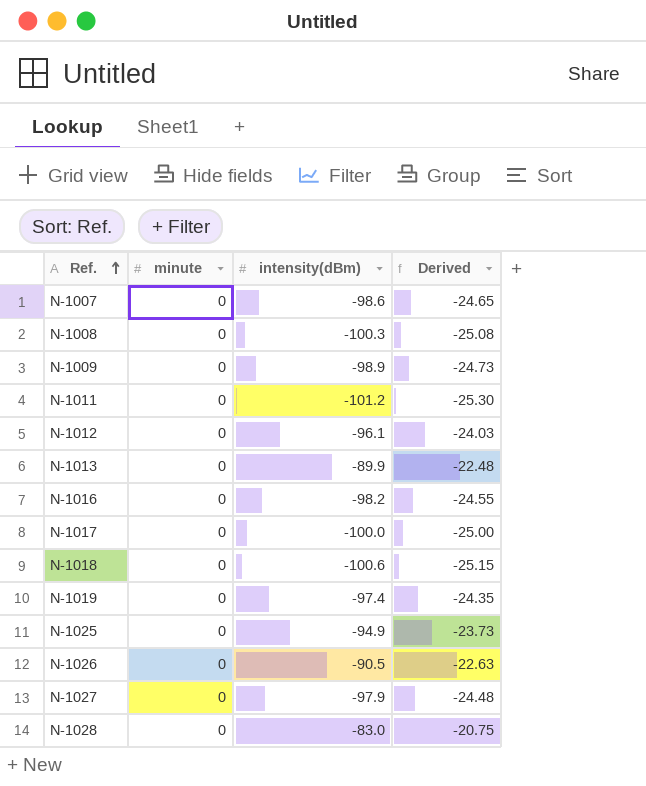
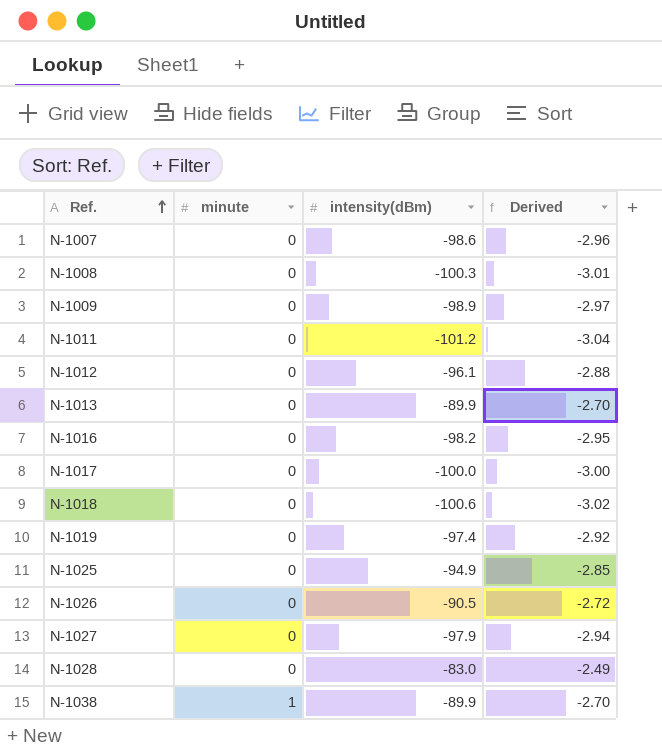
column Derived | formula: [intensity(dBm)] * 0.25 -> [intensity(dBm)] * 0.03
row N-1038: none -> 1 | -89.9 | -2.70

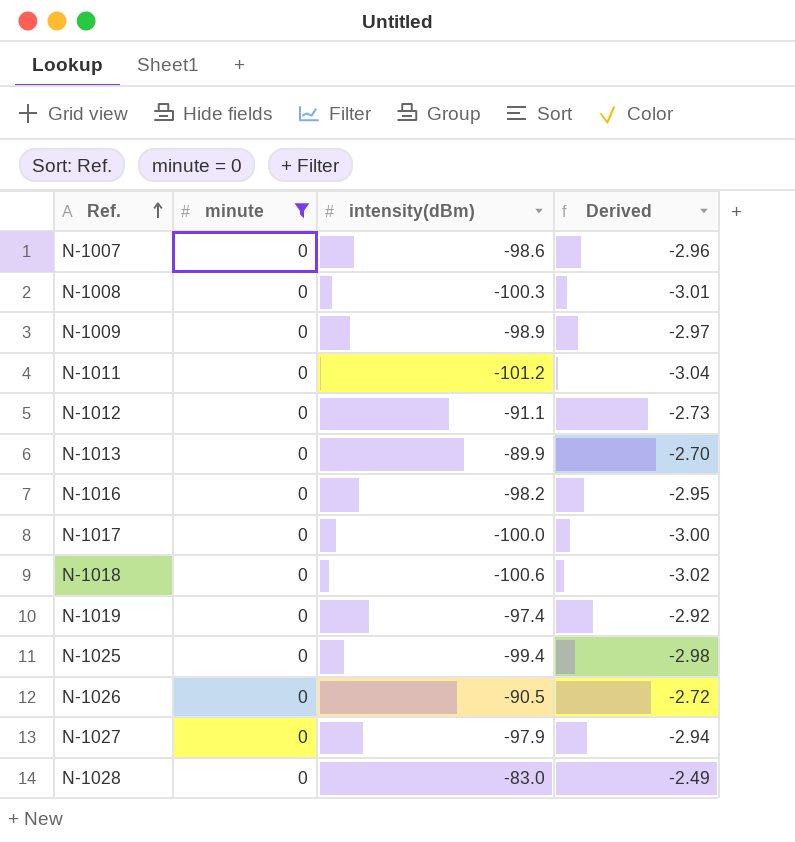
filter: none -> minute = 0
N-1012 | intensity(dBm): -96.1 -> -91.1
N-1012 | Derived: -2.88 -> -2.73
N-1025 | intensity(dBm): -94.9 -> -99.4
N-1025 | Derived: -2.85 -> -2.98

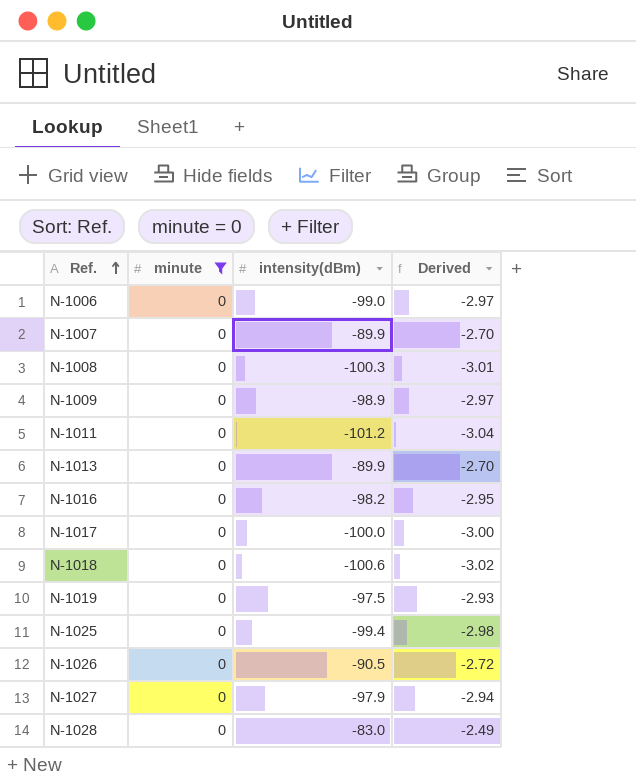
row N-1012: 0 | -91.1 | -2.73 -> none
row N-1006: none -> 0 | -99.0 | -2.97
N-1007 | intensity(dBm): -98.6 -> -89.9
N-1007 | Derived: -2.96 -> -2.70
N-1019 | intensity(dBm): -97.4 -> -97.5
N-1019 | Derived: -2.92 -> -2.93

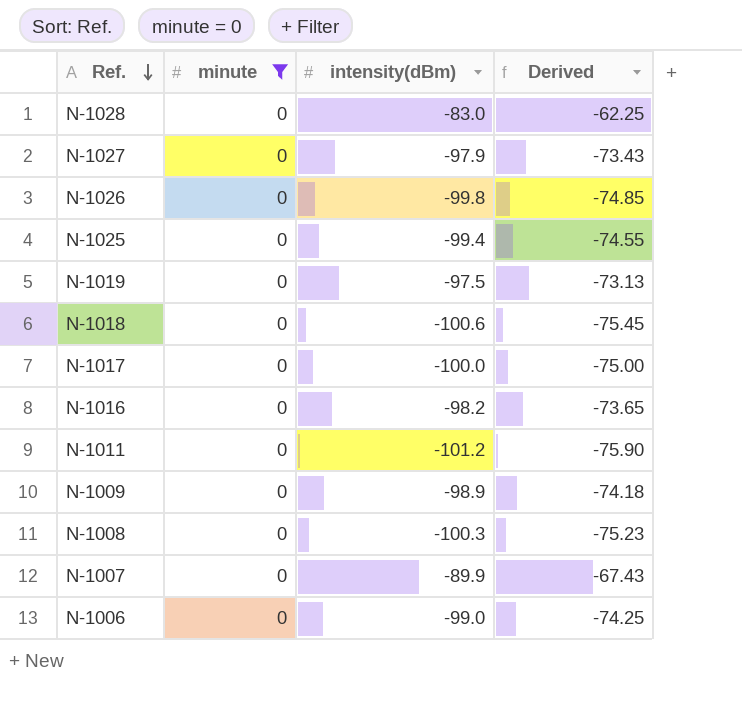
row order: Ref. ascending -> Ref. descending
column Derived | formula: [intensity(dBm)] * 0.03 -> [intensity(dBm)] * 0.75
row N-1013: 0 | -89.9 | -2.70 -> none
N-1026 | intensity(dBm): -90.5 -> -99.8

